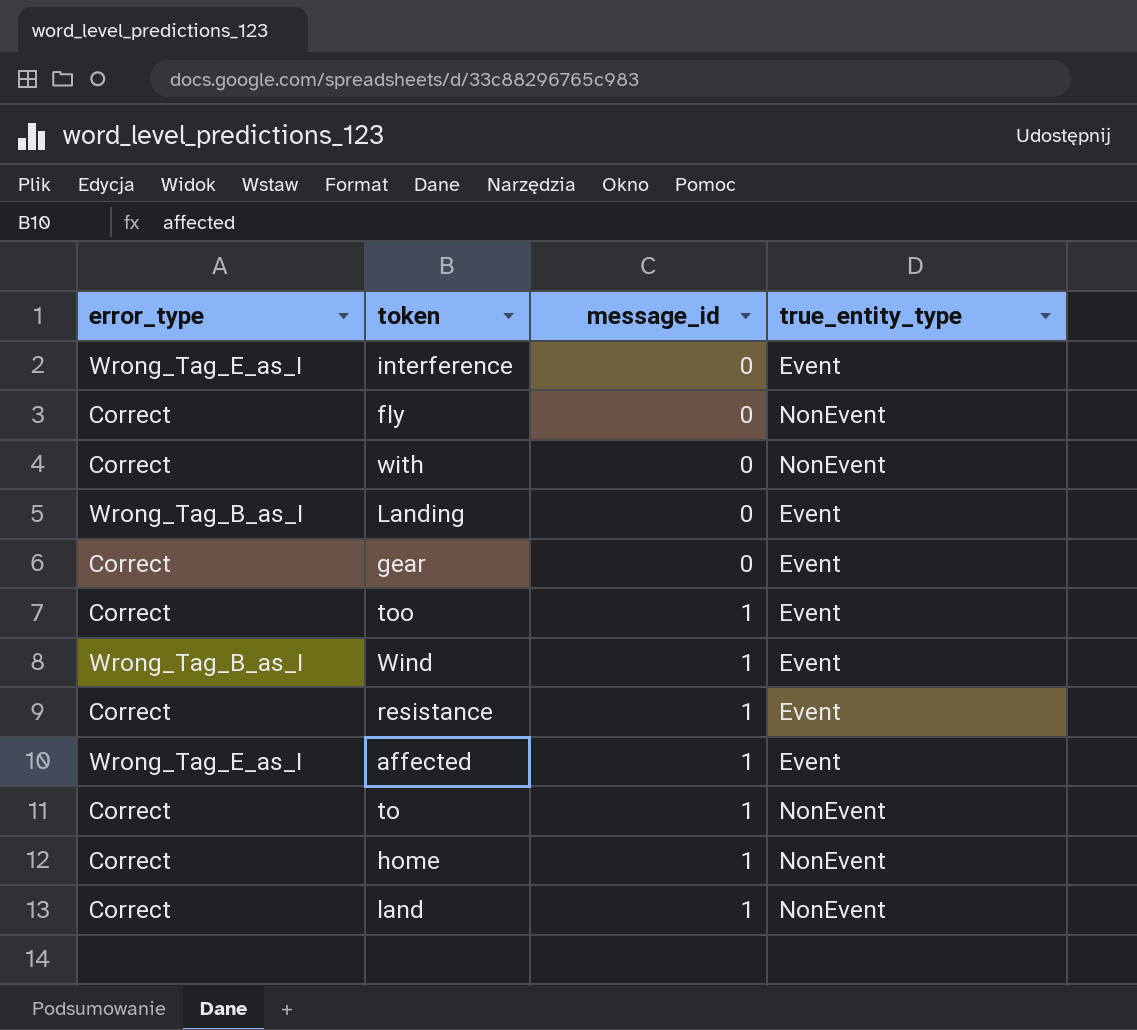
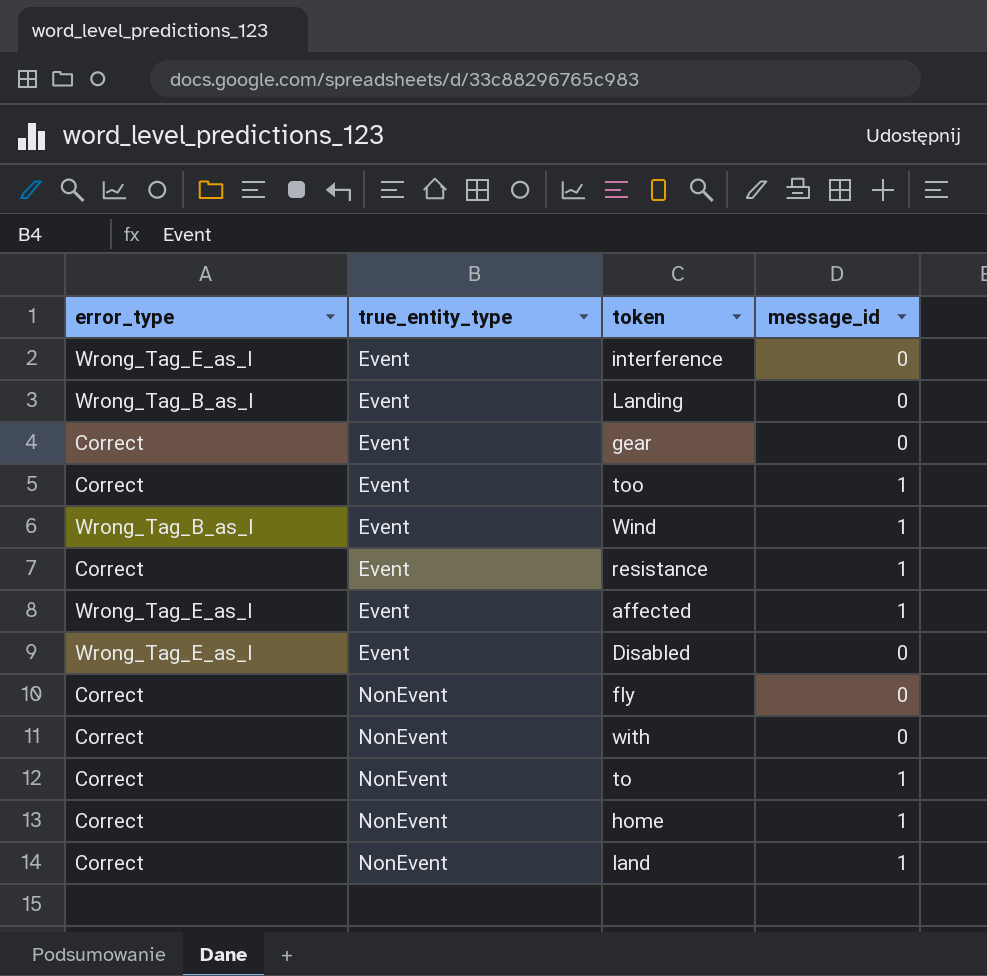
row order: message_id ascending -> true_entity_type ascending
column true_entity_type | position: 4 -> 2
row Disabled: none -> Wrong_Tag_E_as_I | Event | 0

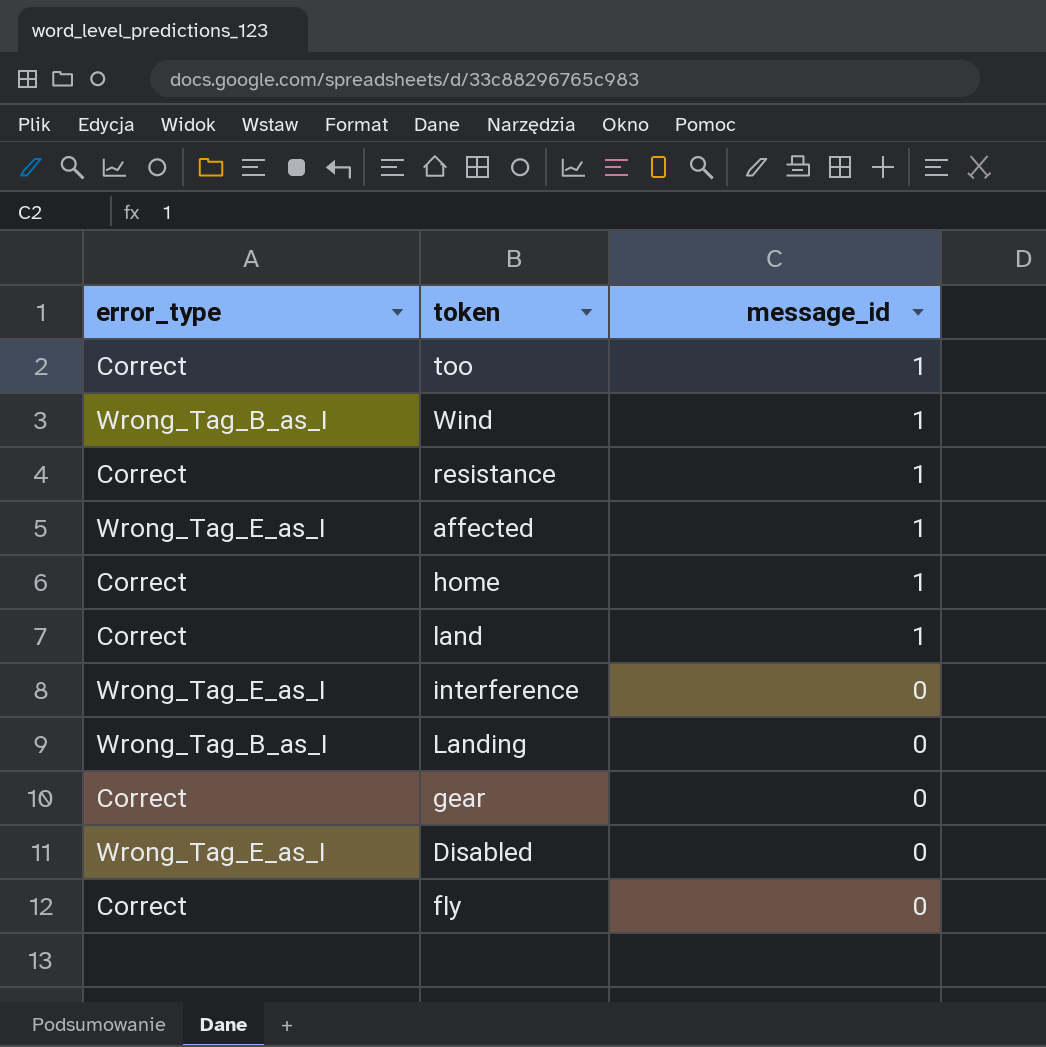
row order: true_entity_type ascending -> message_id descending
column true_entity_type | position: 2 -> none
row with: Correct | NonEvent | 0 -> none
row to: Correct | NonEvent | 1 -> none

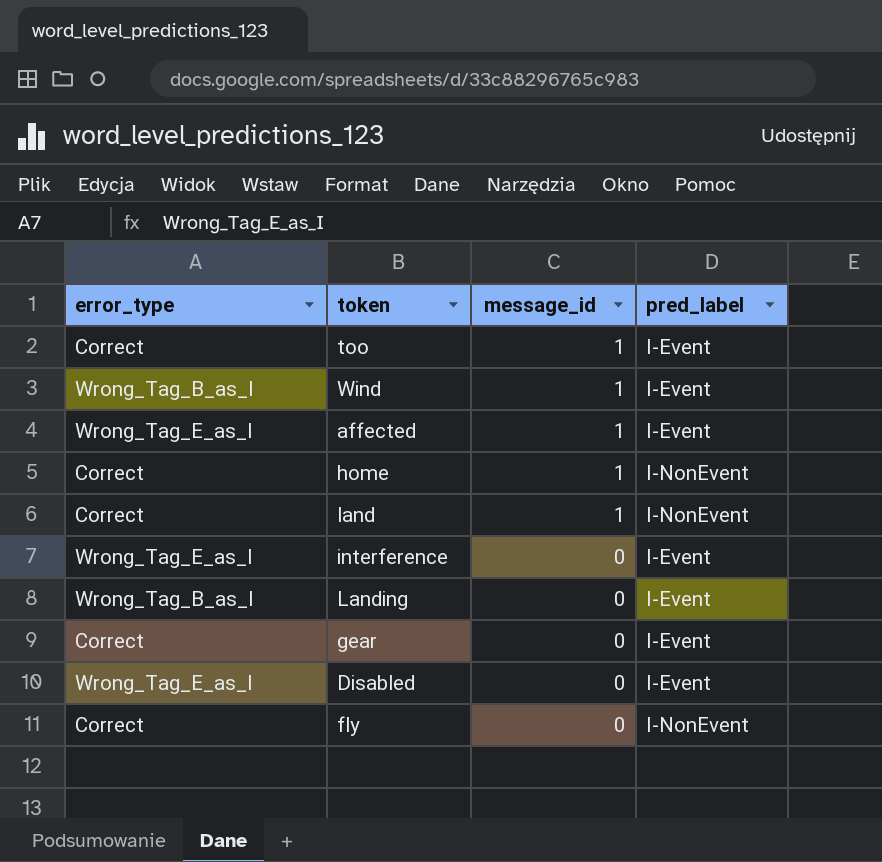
column pred_label | position: none -> 4
row resistance: Correct | 1 -> none

